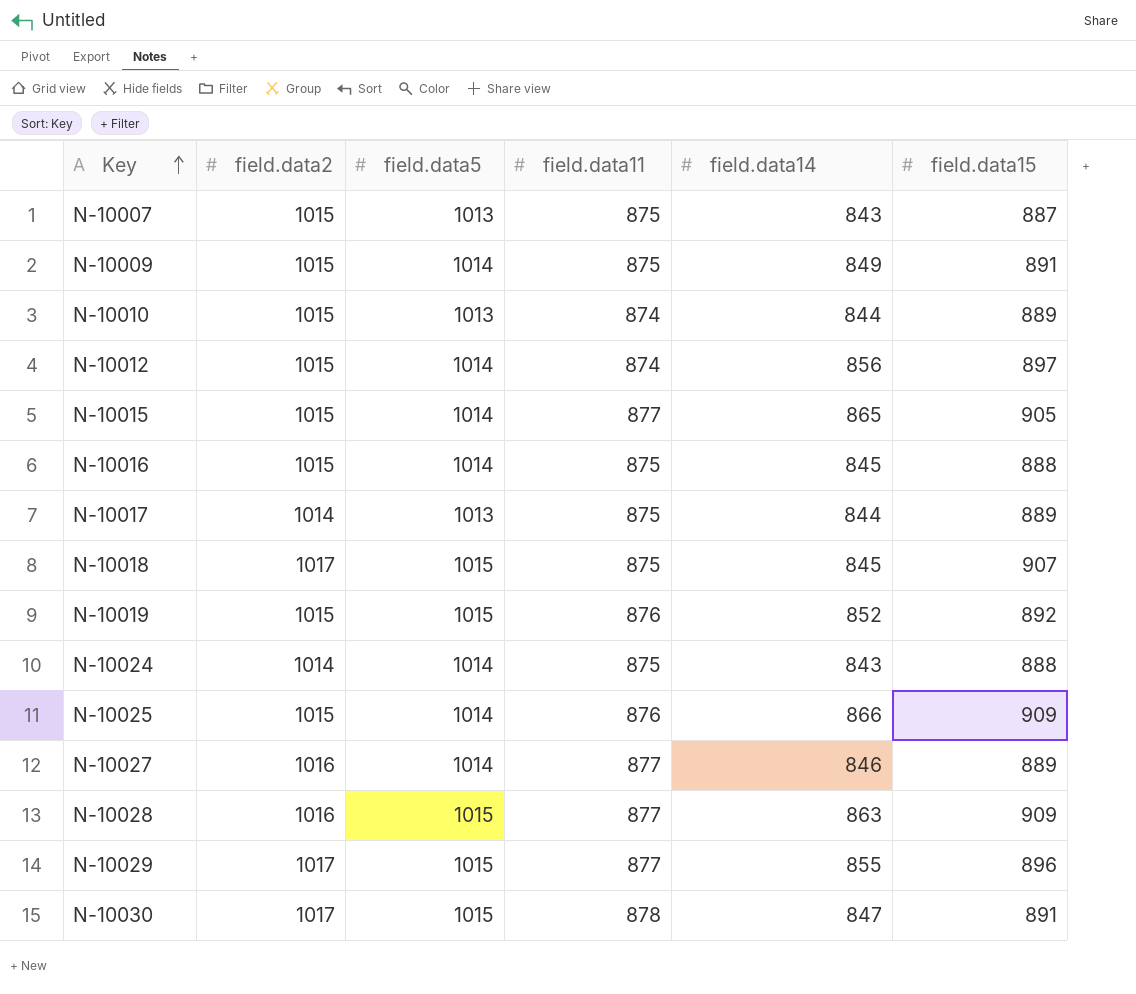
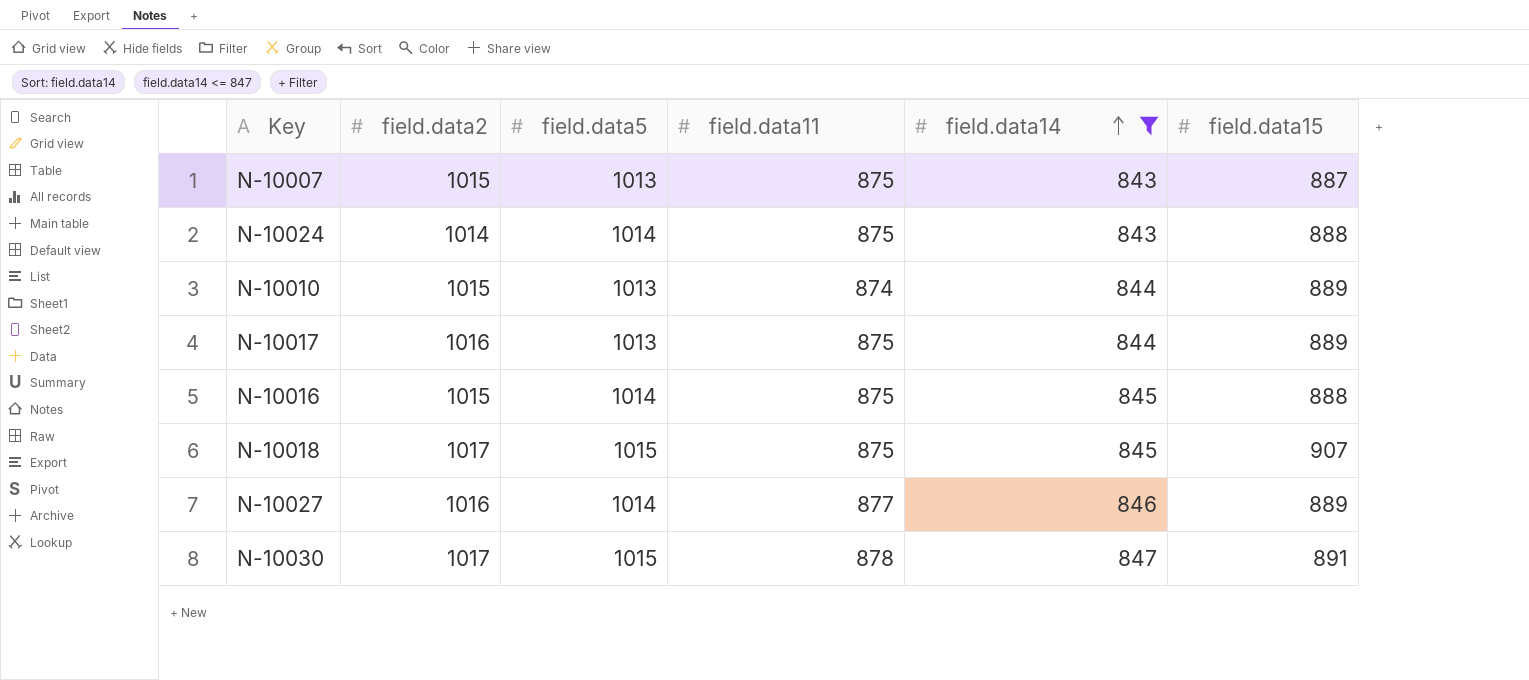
filter: none -> field.data14 <= 847
row order: Key ascending -> field.data14 ascending
N-10017 | field.data2: 1014 -> 1016

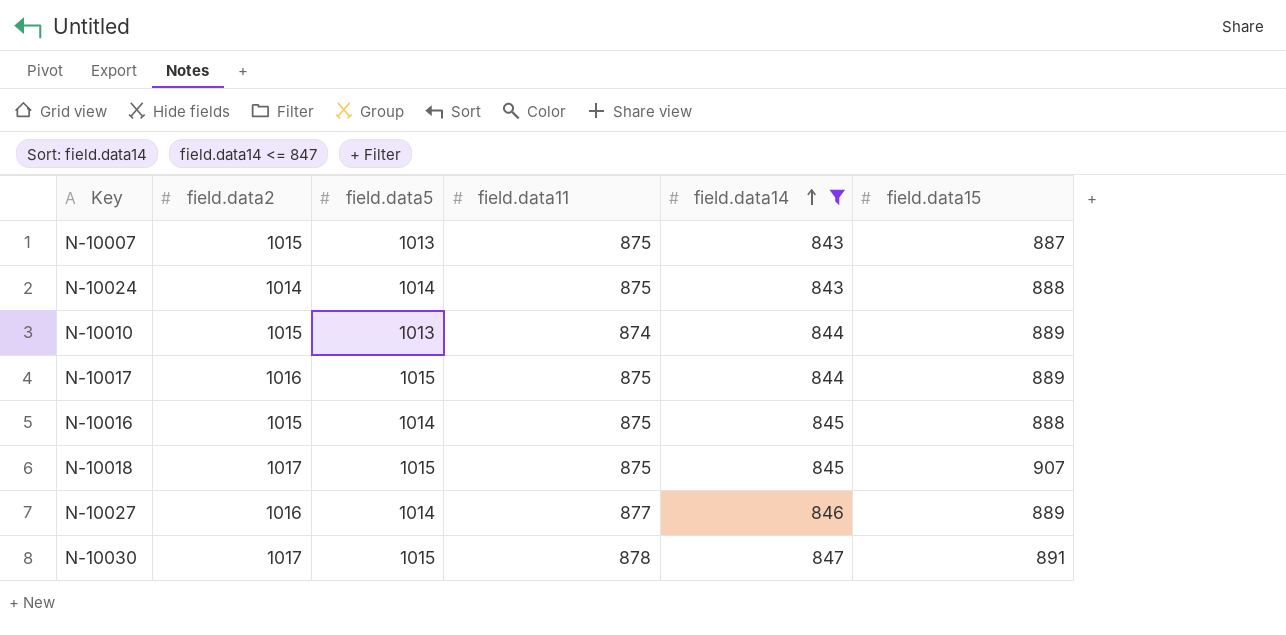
N-10017 | field.data5: 1013 -> 1015

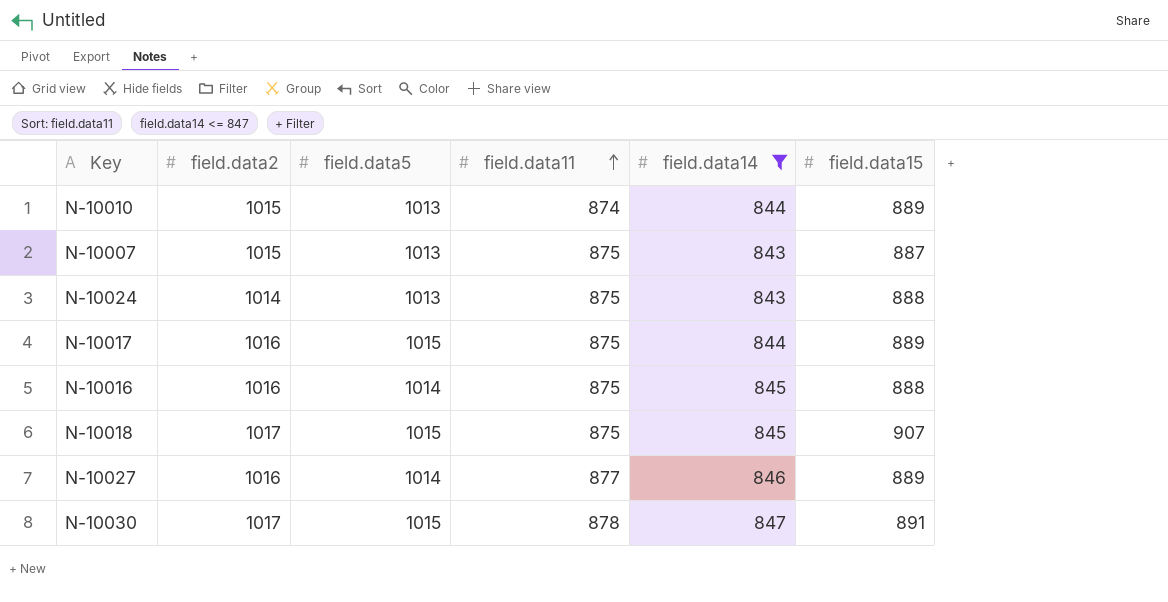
row order: field.data14 ascending -> field.data11 ascending
N-10024 | field.data5: 1014 -> 1013
N-10016 | field.data2: 1015 -> 1016

